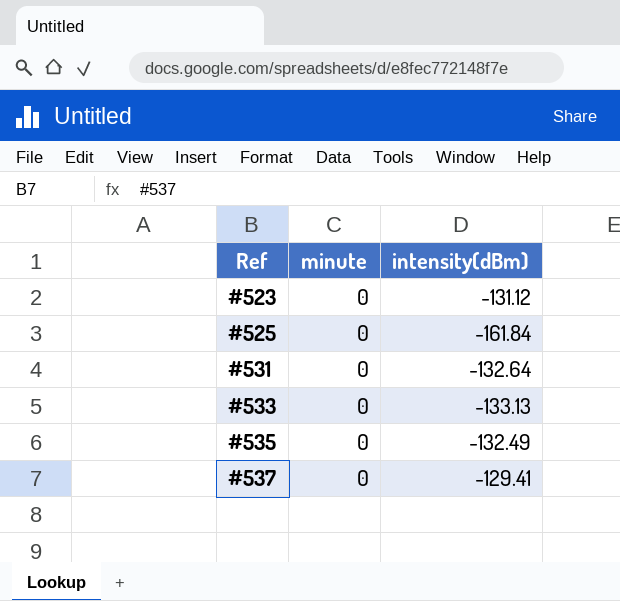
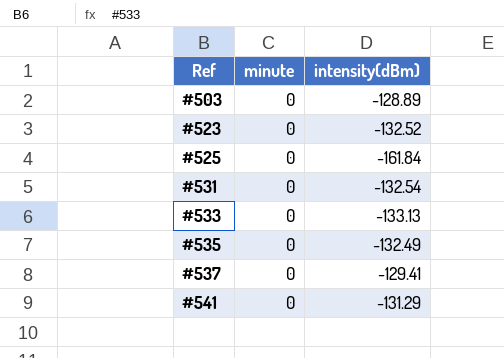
row #503: none -> 0 | -128.89
#523 | intensity(dBm): -131.12 -> -132.52
#531 | intensity(dBm): -132.64 -> -132.54
row #541: none -> 0 | -131.29

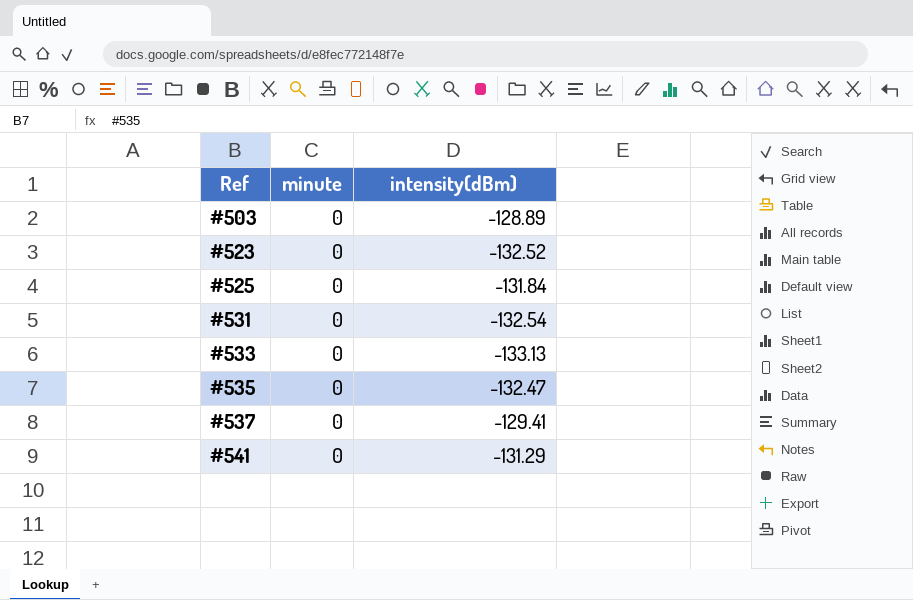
#525 | intensity(dBm): -161.84 -> -131.84
#535 | intensity(dBm): -132.49 -> -132.47

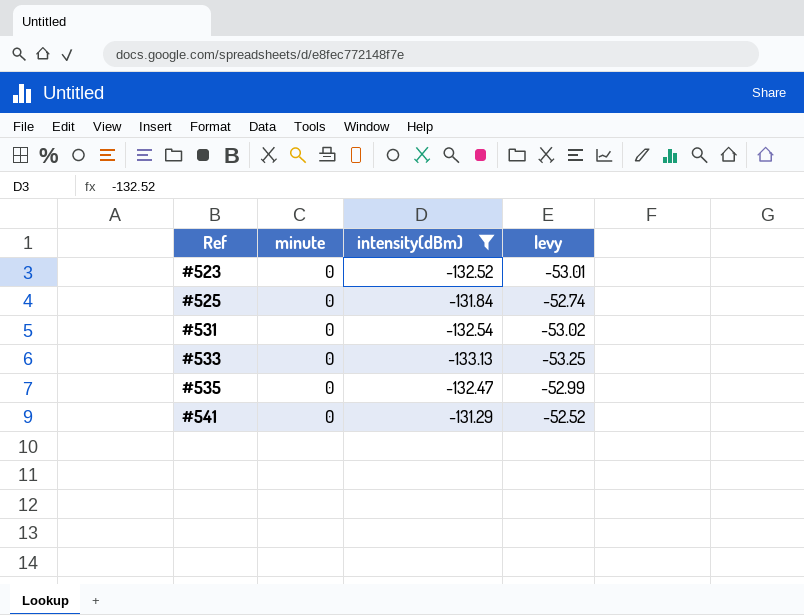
filter: none -> intensity(dBm) <= -131.29
column levy | formula: none -> [intensity(dBm)] * 0.4

